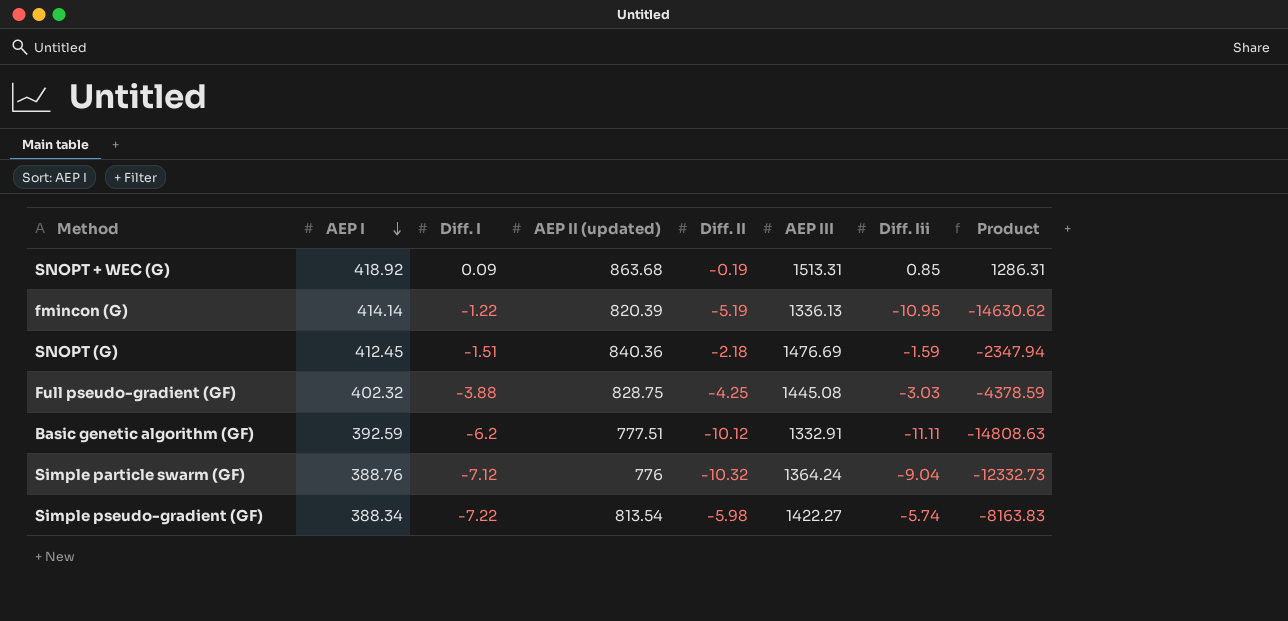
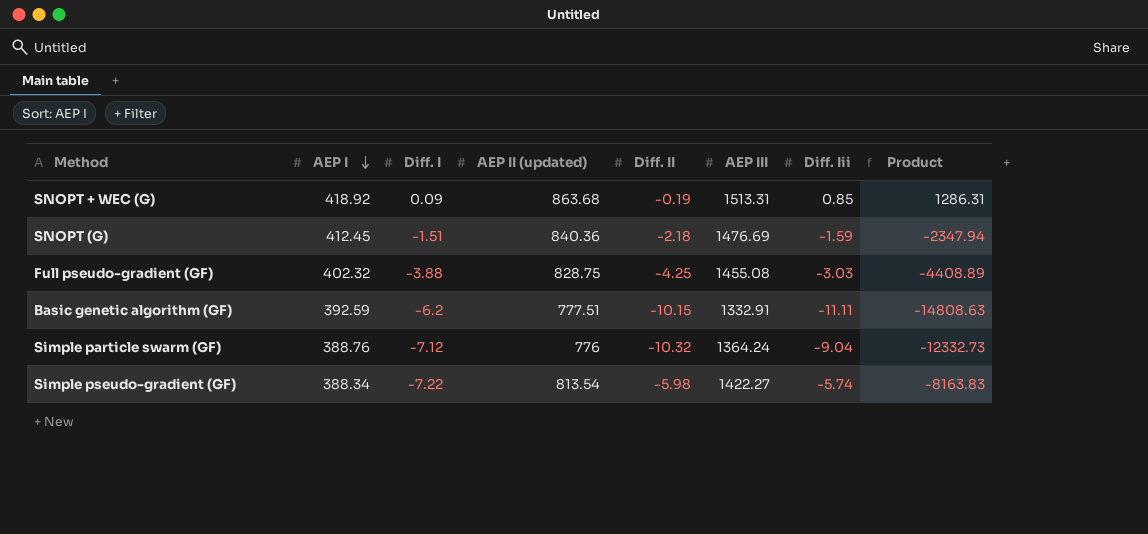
row fmincon (G): 414.14 | -1.22 | 820.39 | -5.19 | 1336.13 | -10.95 | -14630.62 -> none
Full pseudo-gradient (GF) | AEP III: 1445.08 -> 1455.08
Full pseudo-gradient (GF) | Product: -4378.59 -> -4408.89
Basic genetic algorithm (GF) | Diff. II: -10.12 -> -10.15

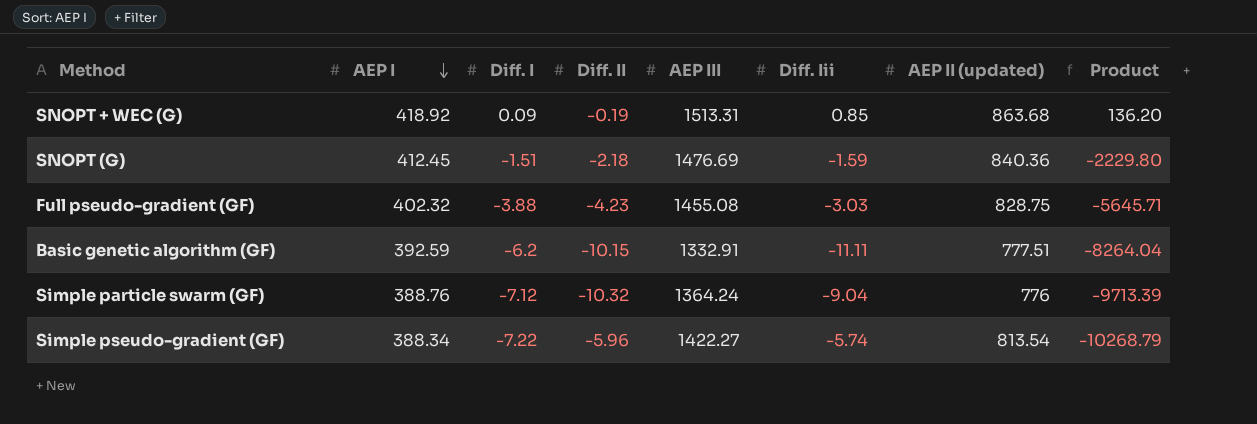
column AEP II (updated) | position: 4 -> 7
column Product | formula: [AEP III] * [Diff. Iii] -> [Diff. I] * [AEP III]
Full pseudo-gradient (GF) | Diff. II: -4.25 -> -4.23
Simple pseudo-gradient (GF) | Diff. II: -5.98 -> -5.96

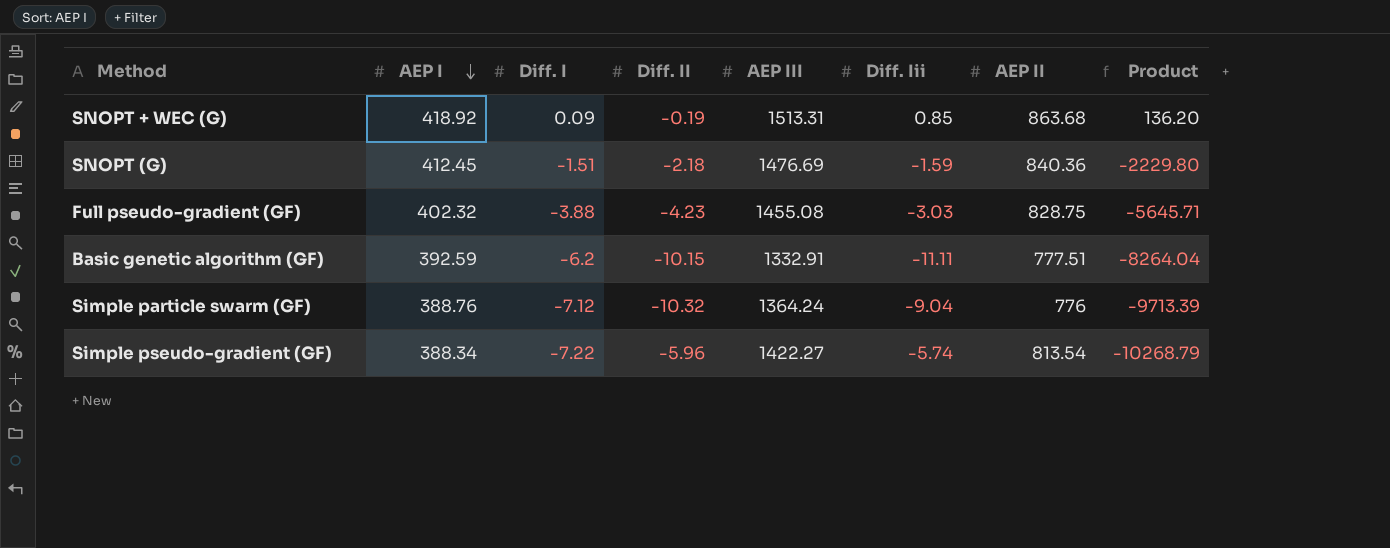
column name: AEP II (updated) -> AEP II

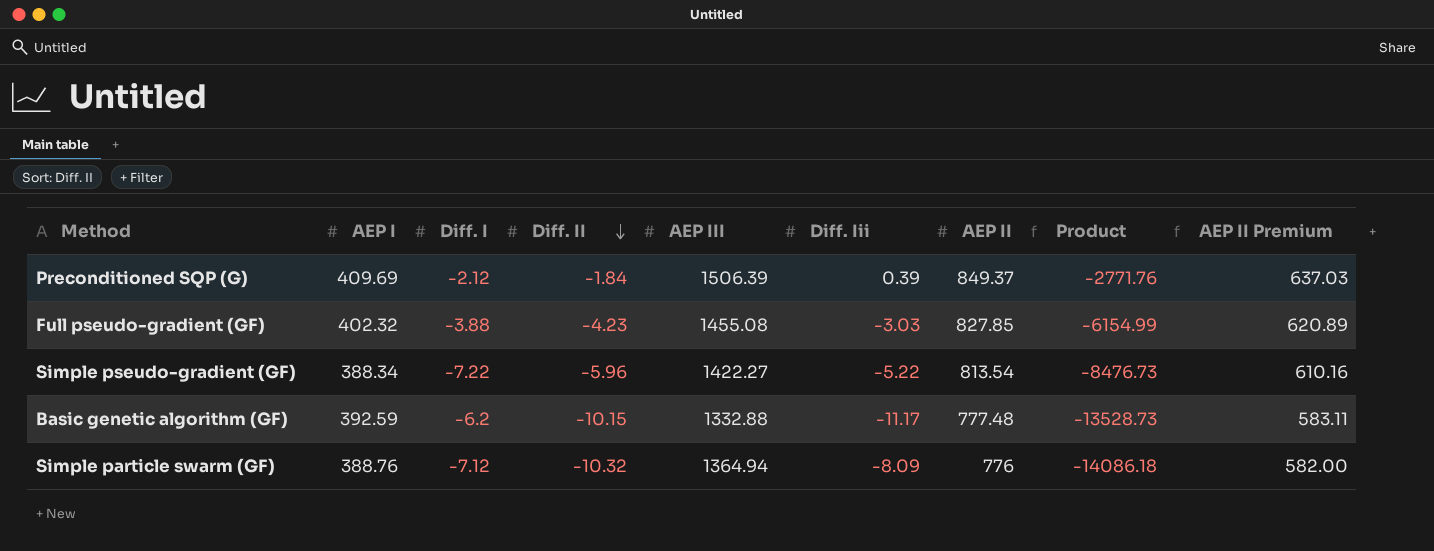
row order: AEP I descending -> Diff. II descending
column Product | formula: [Diff. I] * [AEP III] -> [Diff. II] * [AEP III]
column AEP II Premium | formula: none -> [AEP II] * 0.75
row SNOPT + WEC (G): 418.92 | 0.09 | -0.19 | 1513.31 | 0.85 | 863.68 | 136.20 -> none
row SNOPT (G): 412.45 | -1.51 | -2.18 | 1476.69 | -1.59 | 840.36 | -2229.80 -> none
row Preconditioned SQP (G): none -> 409.69 | -2.12 | -1.84 | 1506.39 | 0.39 | 849.37 | -2771.76 | 637.03
Full pseudo-gradient (GF) | AEP II: 828.75 -> 827.85
Simple pseudo-gradient (GF) | Diff. Iii: -5.74 -> -5.22
Basic genetic algorithm (GF) | AEP III: 1332.91 -> 1332.88
Basic genetic algorithm (GF) | Diff. Iii: -11.11 -> -11.17
Basic genetic algorithm (GF) | AEP II: 777.51 -> 777.48
Simple particle swarm (GF) | AEP III: 1364.24 -> 1364.94
Simple particle swarm (GF) | Diff. Iii: -9.04 -> -8.09

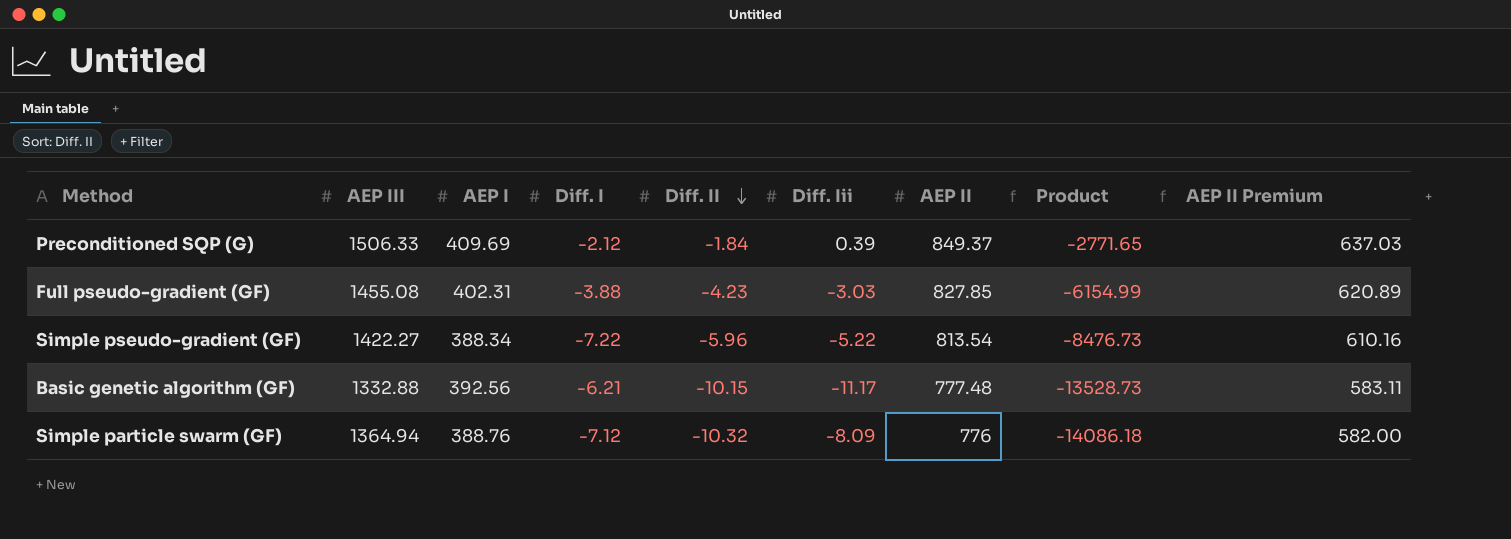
column AEP III | position: 5 -> 2
Preconditioned SQP (G) | AEP III: 1506.39 -> 1506.33
Preconditioned SQP (G) | Product: -2771.76 -> -2771.65
Full pseudo-gradient (GF) | AEP I: 402.32 -> 402.31
Basic genetic algorithm (GF) | AEP I: 392.59 -> 392.56
Basic genetic algorithm (GF) | Diff. I: -6.2 -> -6.21

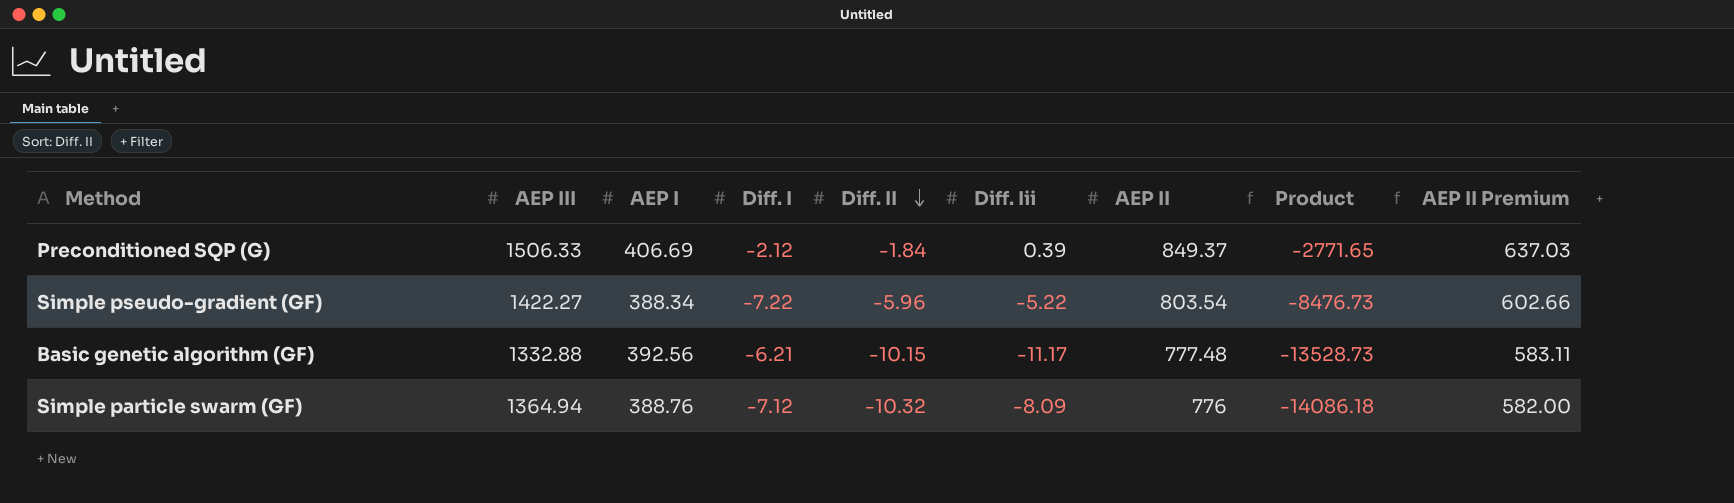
row Full pseudo-gradient (GF): 1455.08 | 402.31 | -3.88 | -4.23 | -3.03 | 827.85 | -6154.99 | 620.89 -> none
Preconditioned SQP (G) | AEP I: 409.69 -> 406.69
Simple pseudo-gradient (GF) | AEP II: 813.54 -> 803.54
Simple pseudo-gradient (GF) | AEP II Premium: 610.16 -> 602.66

